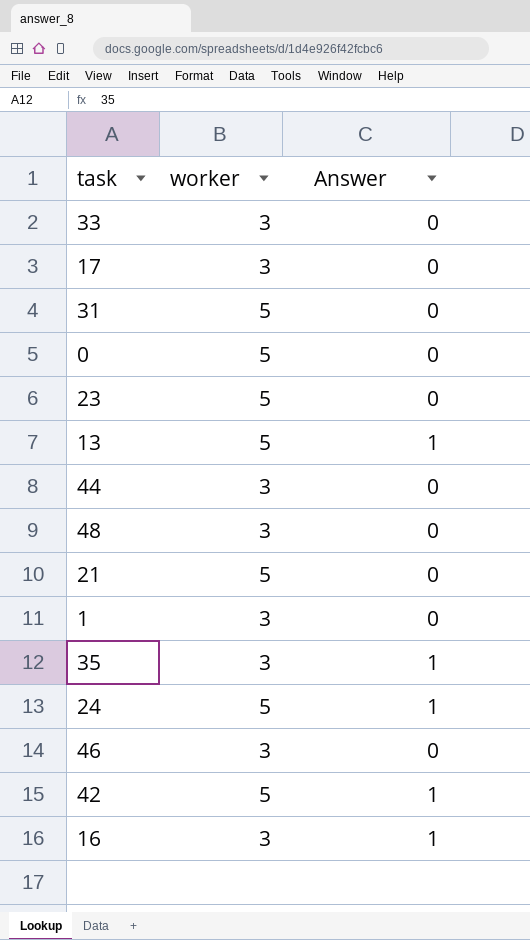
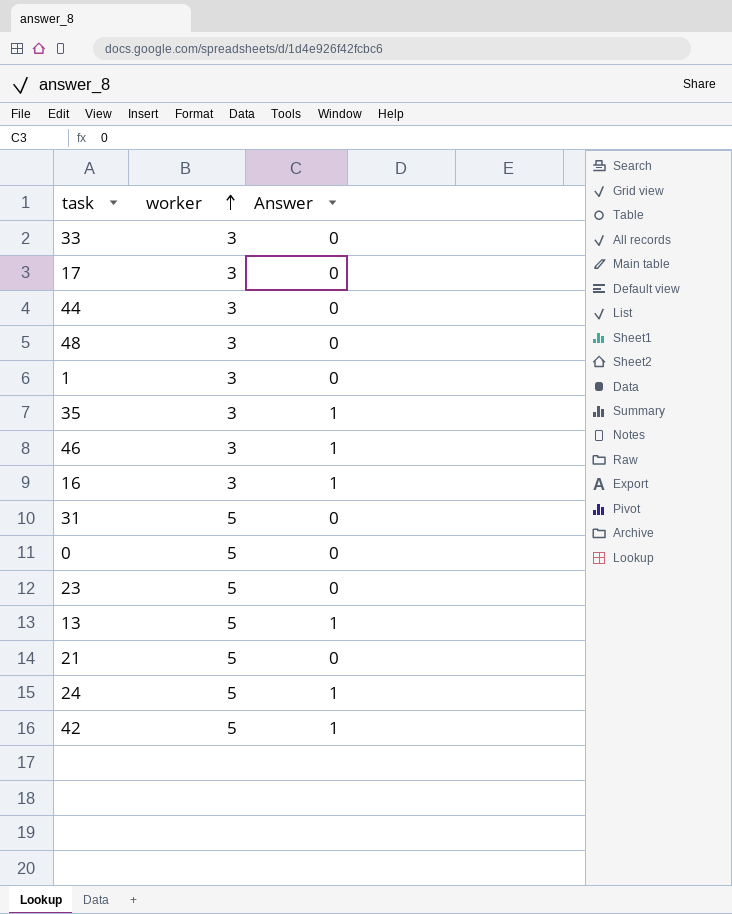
row order: none -> worker ascending
46 | Answer: 0 -> 1

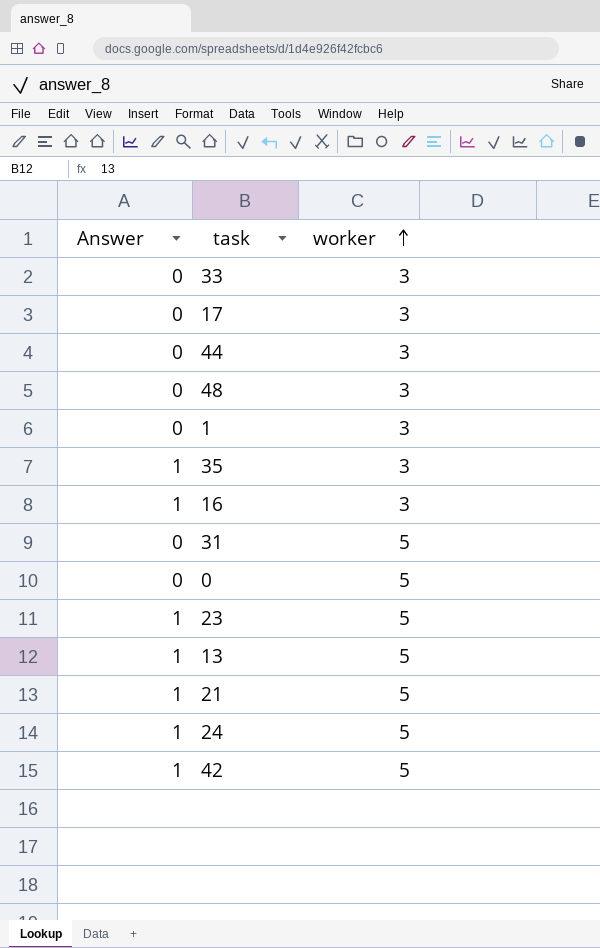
column Answer | position: 3 -> 1
row 46: 3 | 1 -> none
23 | Answer: 0 -> 1
21 | Answer: 0 -> 1

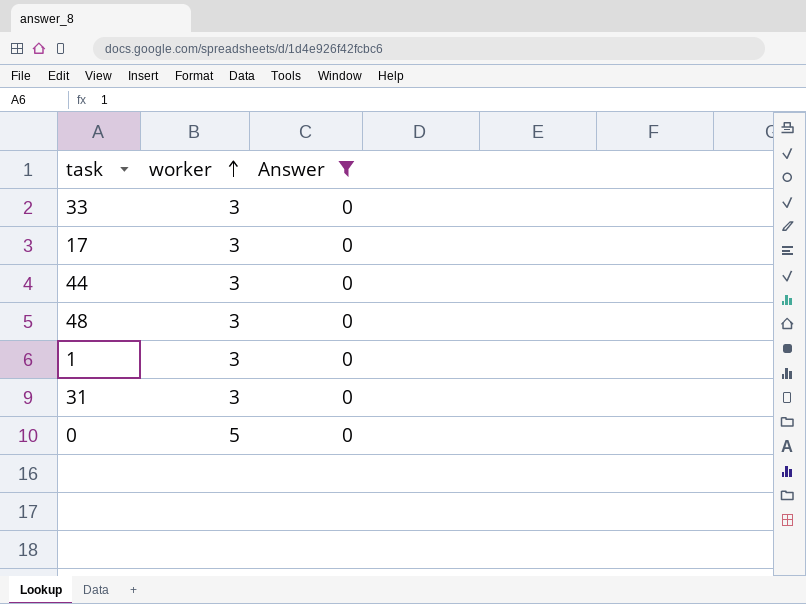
filter: none -> Answer = 0
column Answer | position: 1 -> 3
31 | worker: 5 -> 3

